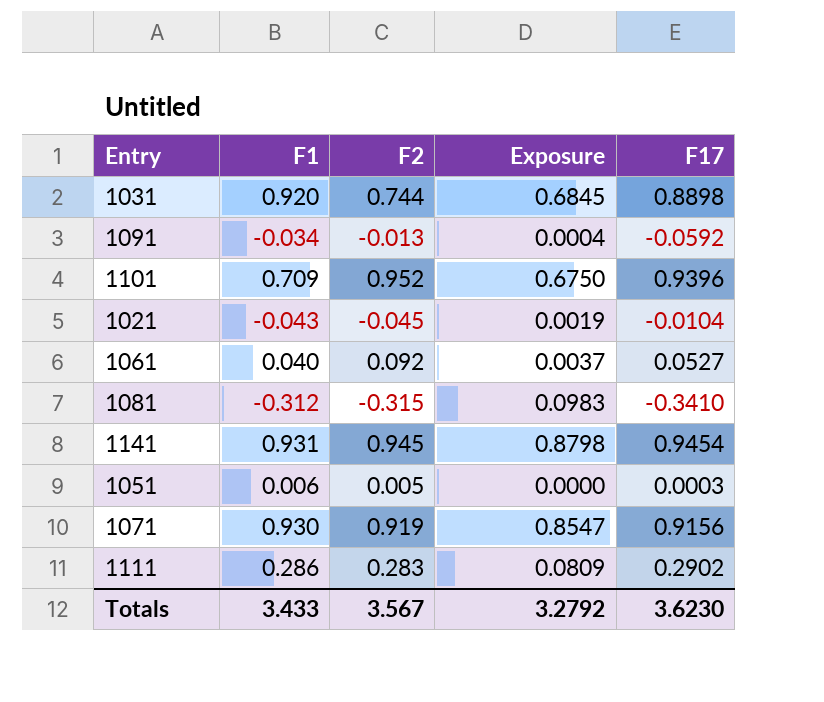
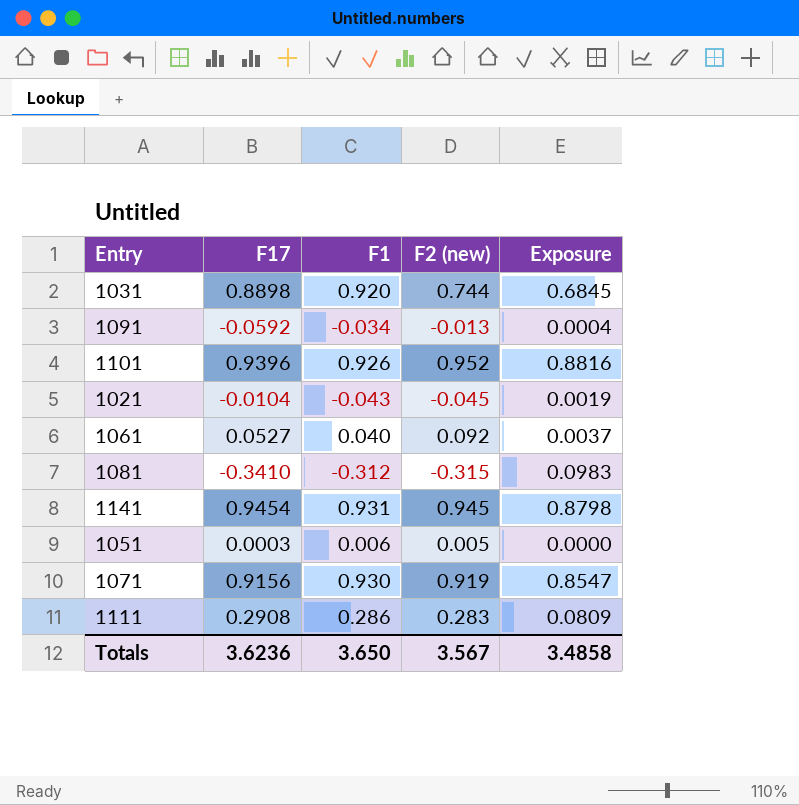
column F17 | position: 5 -> 2
column name: F2 -> F2 (new)
1101 | F1: 0.709 -> 0.926
1101 | Exposure: 0.6750 -> 0.8816
1111 | F17: 0.2902 -> 0.2908
Totals | F17: 3.6230 -> 3.6236
Totals | F1: 3.433 -> 3.650
Totals | Exposure: 3.2792 -> 3.4858

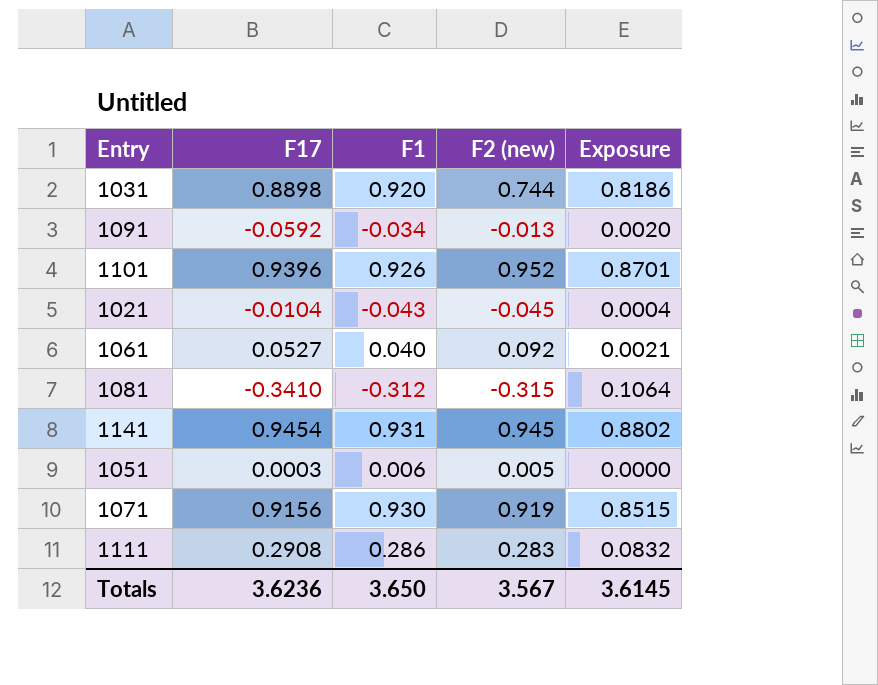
column Exposure | formula: [F1] * [F2 (new)] -> [F17] * [F1]
Totals | Exposure: 3.4858 -> 3.6145

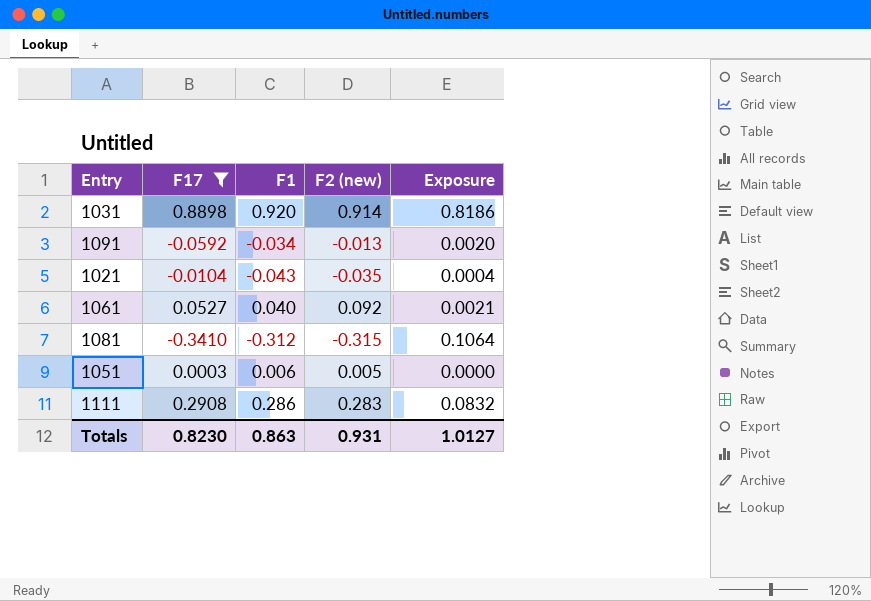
filter: none -> F17 <= 0.8898
1031 | F2 (new): 0.744 -> 0.914
1021 | F2 (new): -0.045 -> -0.035
Totals | F17: 3.6236 -> 0.8230
Totals | F1: 3.650 -> 0.863
Totals | F2 (new): 3.567 -> 0.931
Totals | Exposure: 3.6145 -> 1.0127

